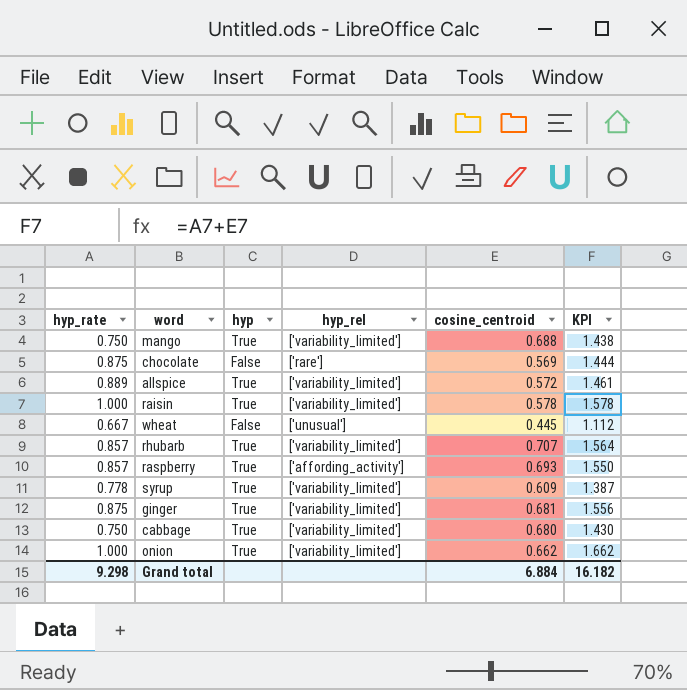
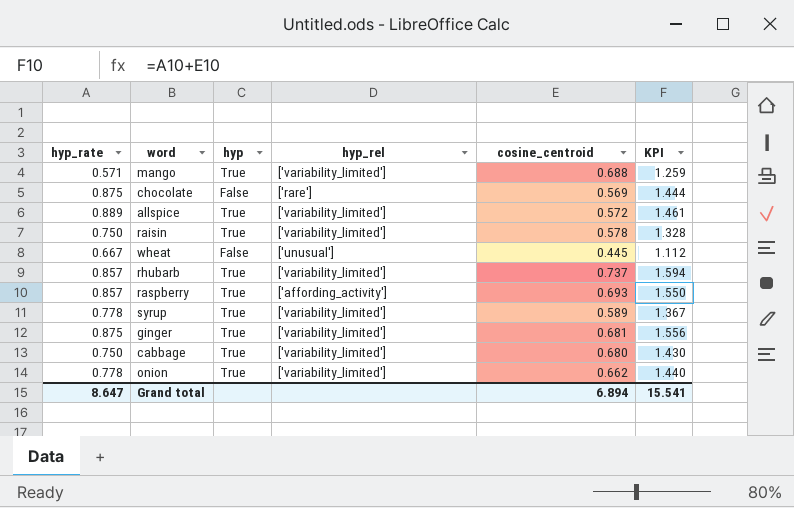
mango | hyp_rate: 0.750 -> 0.571
mango | KPI: 1.438 -> 1.259
raisin | hyp_rate: 1.000 -> 0.750
raisin | KPI: 1.578 -> 1.328
rhubarb | cosine_centroid: 0.707 -> 0.737
rhubarb | KPI: 1.564 -> 1.594
syrup | cosine_centroid: 0.609 -> 0.589
syrup | KPI: 1.387 -> 1.367
onion | hyp_rate: 1.000 -> 0.778
onion | KPI: 1.662 -> 1.440
Grand total | hyp_rate: 9.298 -> 8.647
Grand total | cosine_centroid: 6.884 -> 6.894
Grand total | KPI: 16.182 -> 15.541

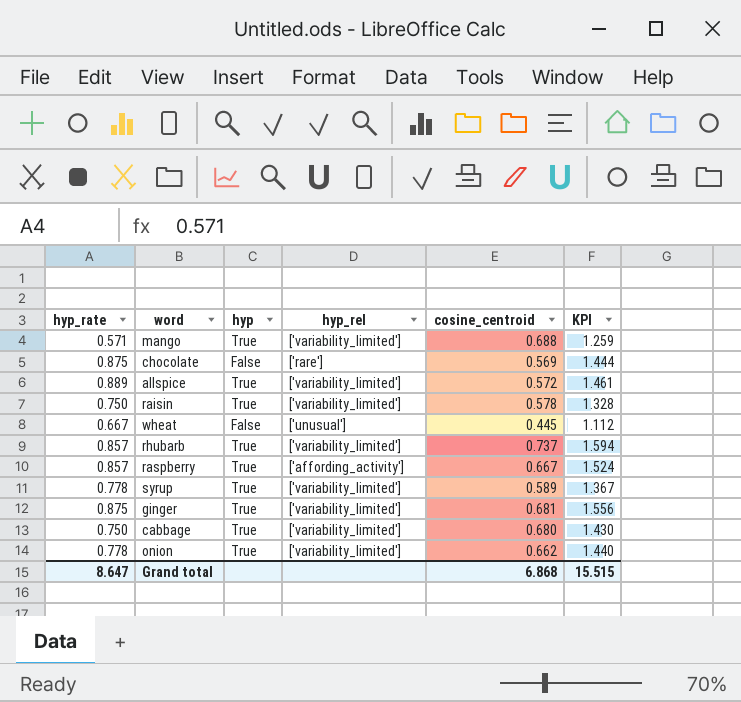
raspberry | cosine_centroid: 0.693 -> 0.667
raspberry | KPI: 1.550 -> 1.524
Grand total | cosine_centroid: 6.894 -> 6.868
Grand total | KPI: 15.541 -> 15.515

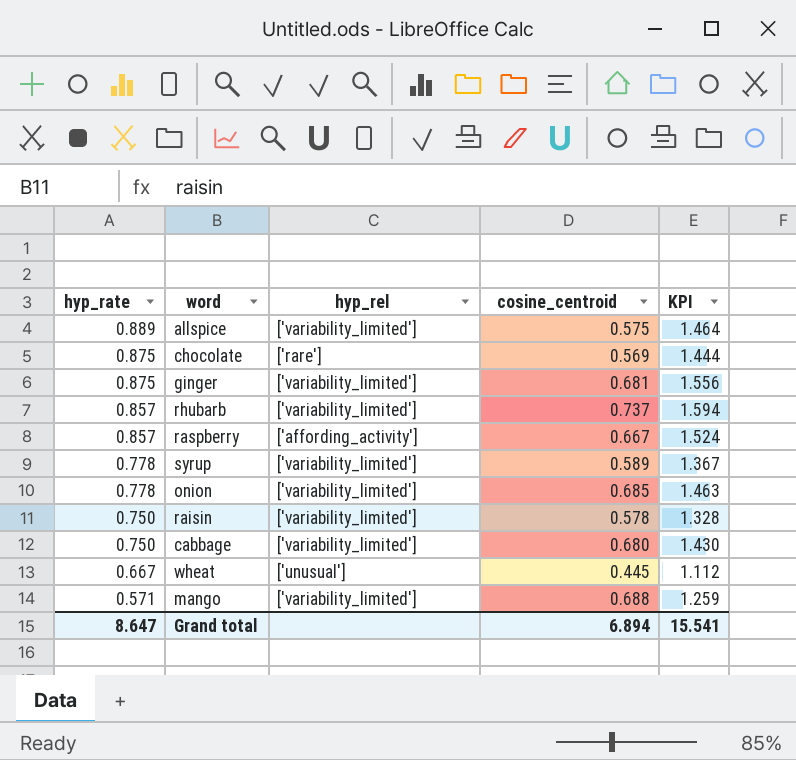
row order: none -> hyp_rate descending
column hyp | position: 3 -> none
allspice | cosine_centroid: 0.572 -> 0.575
allspice | KPI: 1.461 -> 1.464
onion | cosine_centroid: 0.662 -> 0.685
onion | KPI: 1.440 -> 1.463
Grand total | cosine_centroid: 6.868 -> 6.894
Grand total | KPI: 15.515 -> 15.541

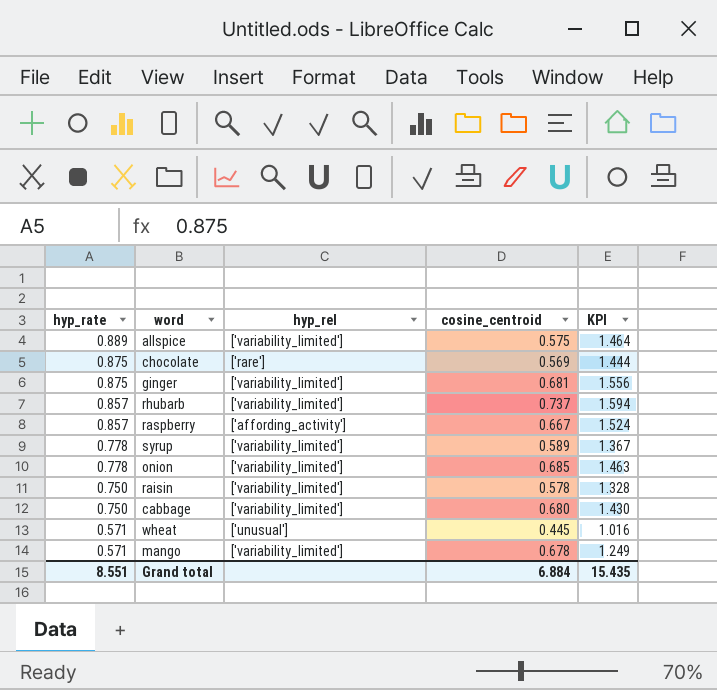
wheat | hyp_rate: 0.667 -> 0.571
wheat | KPI: 1.112 -> 1.016
mango | cosine_centroid: 0.688 -> 0.678
mango | KPI: 1.259 -> 1.249
Grand total | hyp_rate: 8.647 -> 8.551
Grand total | cosine_centroid: 6.894 -> 6.884
Grand total | KPI: 15.541 -> 15.435

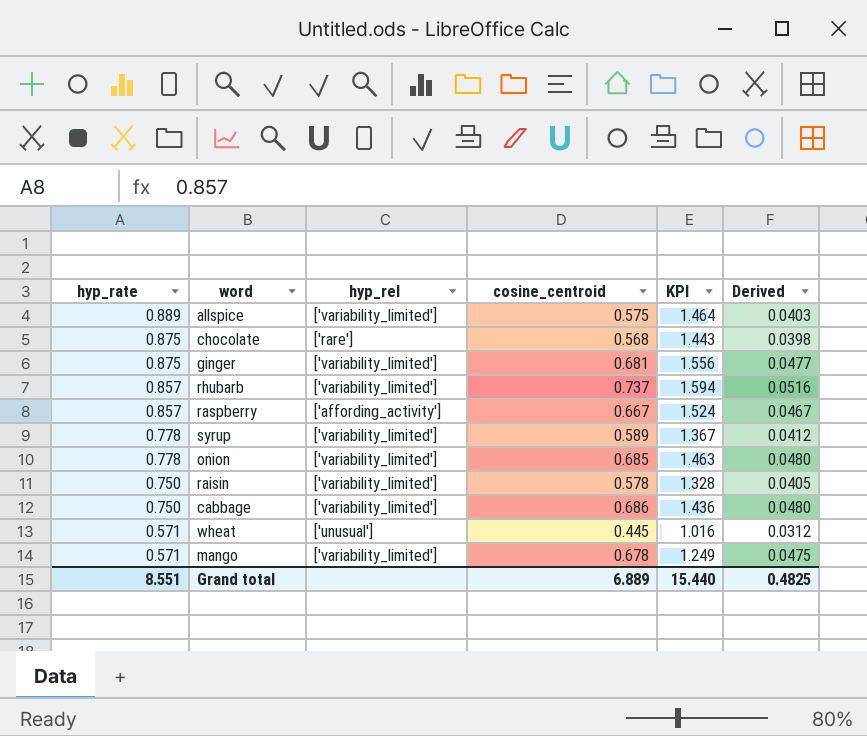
column Derived | formula: none -> [cosine_centroid] * 0.07
chocolate | cosine_centroid: 0.569 -> 0.568
chocolate | KPI: 1.444 -> 1.443
cabbage | cosine_centroid: 0.680 -> 0.686
cabbage | KPI: 1.430 -> 1.436
Grand total | cosine_centroid: 6.884 -> 6.889
Grand total | KPI: 15.435 -> 15.440

